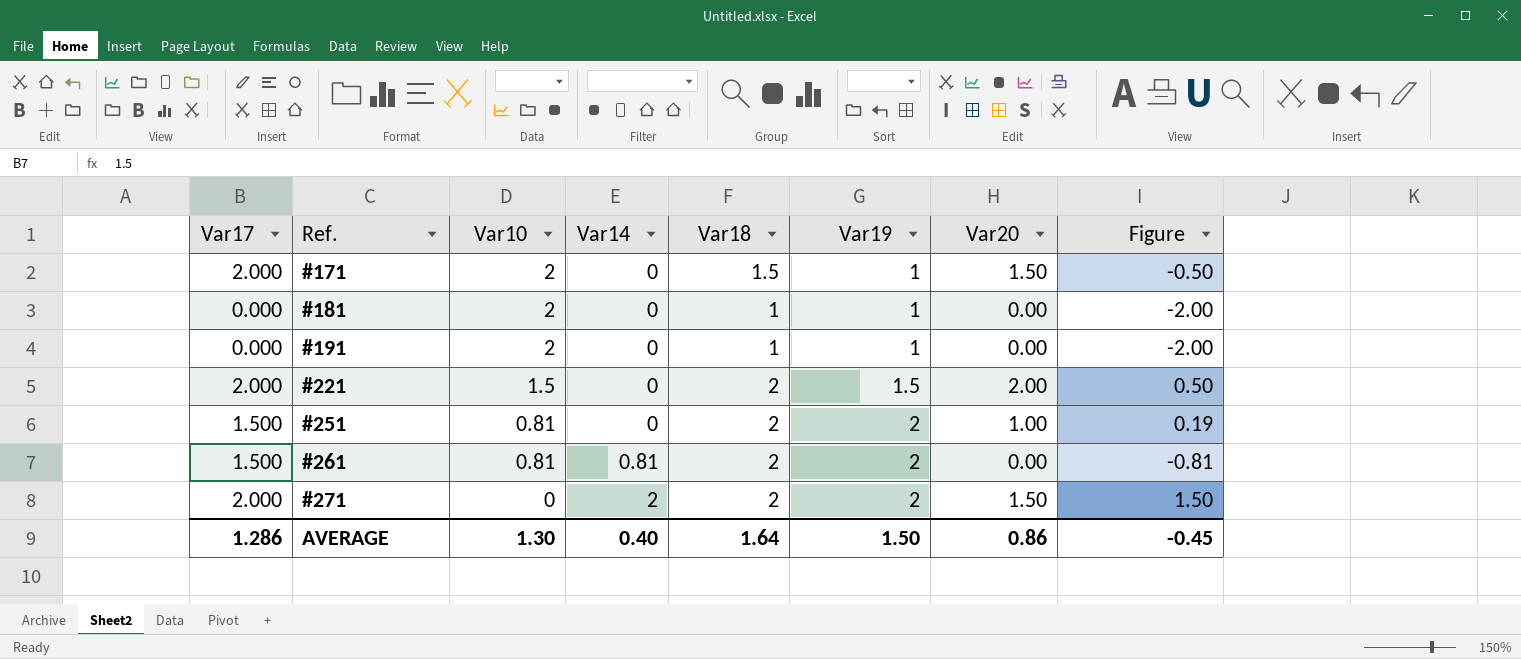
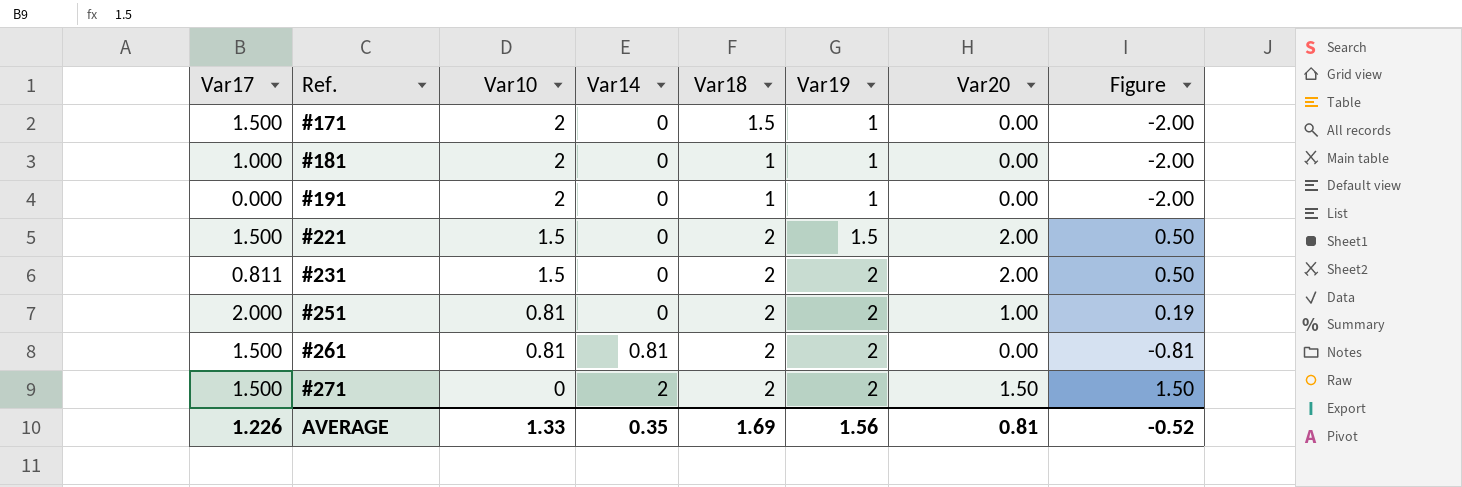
#171 | Var17: 2.000 -> 1.500
#171 | Var20: 1.50 -> 0.00
#171 | Figure: -0.50 -> -2.00
#181 | Var17: 0.000 -> 1.000
#221 | Var17: 2.000 -> 1.500
row #231: none -> 0.811 | 1.5 | 0 | 2 | 2 | 2.00 | 0.50
#251 | Var17: 1.500 -> 2.000
#271 | Var17: 2.000 -> 1.500
AVERAGE | Var17: 1.286 -> 1.226
AVERAGE | Var10: 1.30 -> 1.33
AVERAGE | Var14: 0.40 -> 0.35
AVERAGE | Var18: 1.64 -> 1.69
AVERAGE | Var19: 1.50 -> 1.56
AVERAGE | Var20: 0.86 -> 0.81
AVERAGE | Figure: -0.45 -> -0.52

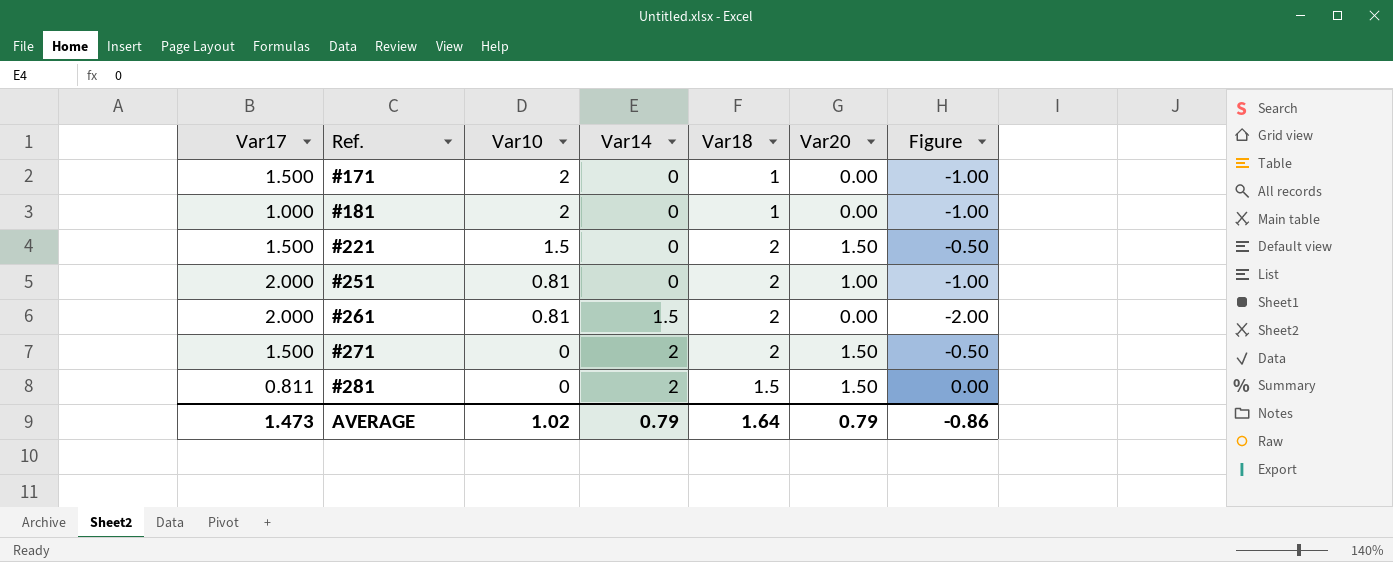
column Var19 | position: 6 -> none
column Figure | formula: [Var20] - [Var10] -> [Var20] - [Var18]
row #191: 0.000 | 2 | 0 | 1 | 1 | 0.00 | -2.00 -> none
row #231: 0.811 | 1.5 | 0 | 2 | 2 | 2.00 | 0.50 -> none
#171 | Var18: 1.5 -> 1
#221 | Var20: 2.00 -> 1.50
#261 | Var17: 1.500 -> 2.000
#261 | Var14: 0.81 -> 1.5
row #281: none -> 0.811 | 0 | 2 | 1.5 | 1.50 | 0.00
AVERAGE | Var17: 1.226 -> 1.473
AVERAGE | Var10: 1.33 -> 1.02
AVERAGE | Var14: 0.35 -> 0.79
AVERAGE | Var18: 1.69 -> 1.64
AVERAGE | Var20: 0.81 -> 0.79
AVERAGE | Figure: -0.52 -> -0.86

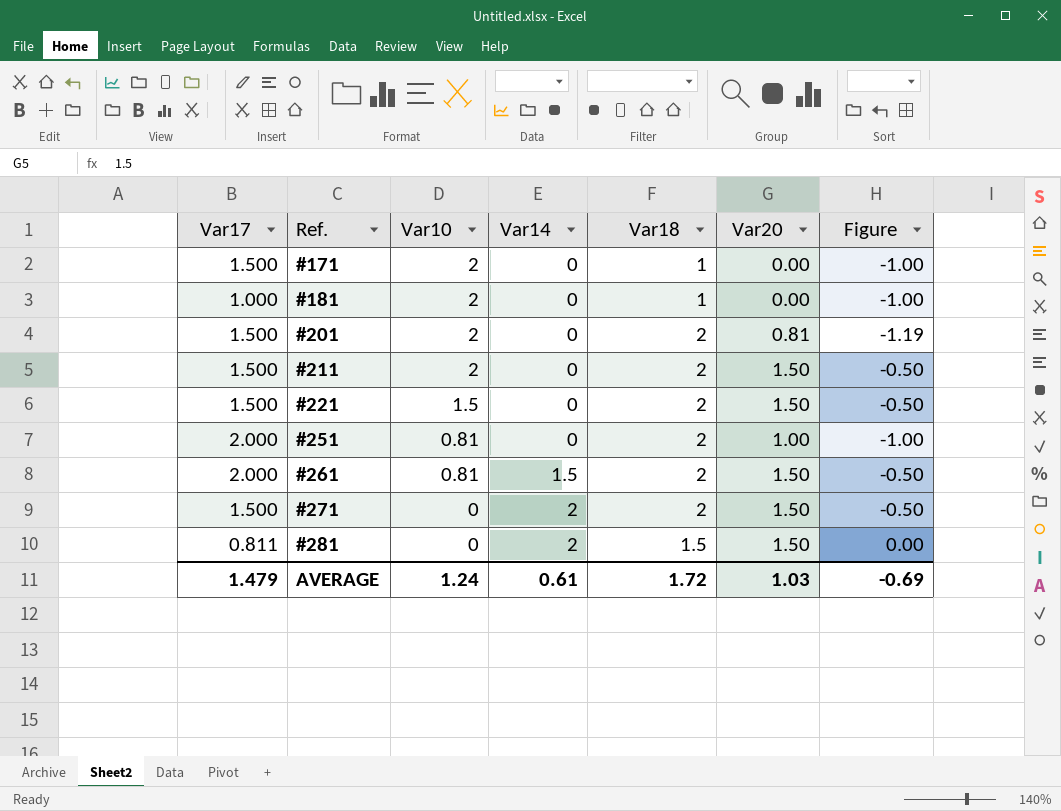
row #201: none -> 1.500 | 2 | 0 | 2 | 0.81 | -1.19
row #211: none -> 1.500 | 2 | 0 | 2 | 1.50 | -0.50
#261 | Var20: 0.00 -> 1.50
#261 | Figure: -2.00 -> -0.50
AVERAGE | Var17: 1.473 -> 1.479
AVERAGE | Var10: 1.02 -> 1.24
AVERAGE | Var14: 0.79 -> 0.61
AVERAGE | Var18: 1.64 -> 1.72
AVERAGE | Var20: 0.79 -> 1.03
AVERAGE | Figure: -0.86 -> -0.69

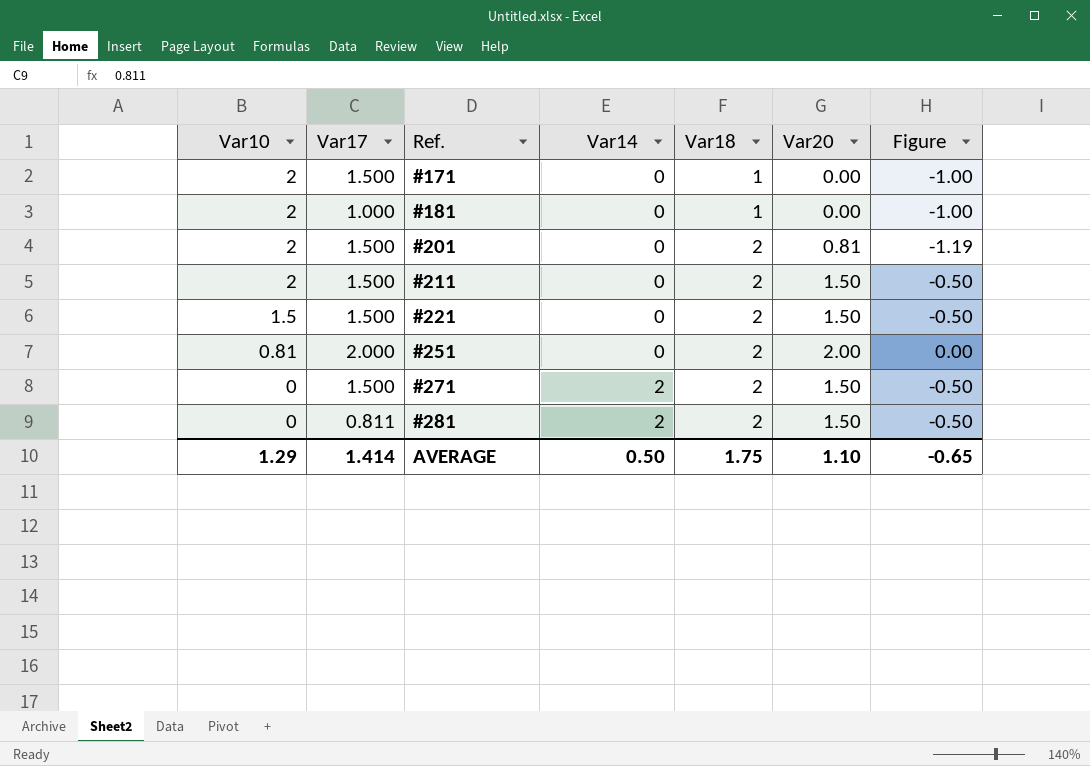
column Var10 | position: 3 -> 1
row #261: 2.000 | 0.81 | 1.5 | 2 | 1.50 | -0.50 -> none
#251 | Var20: 1.00 -> 2.00
#251 | Figure: -1.00 -> 0.00
#281 | Var18: 1.5 -> 2
#281 | Figure: 0.00 -> -0.50
AVERAGE | Var10: 1.24 -> 1.29
AVERAGE | Var17: 1.479 -> 1.414
AVERAGE | Var14: 0.61 -> 0.50
AVERAGE | Var18: 1.72 -> 1.75
AVERAGE | Var20: 1.03 -> 1.10
AVERAGE | Figure: -0.69 -> -0.65

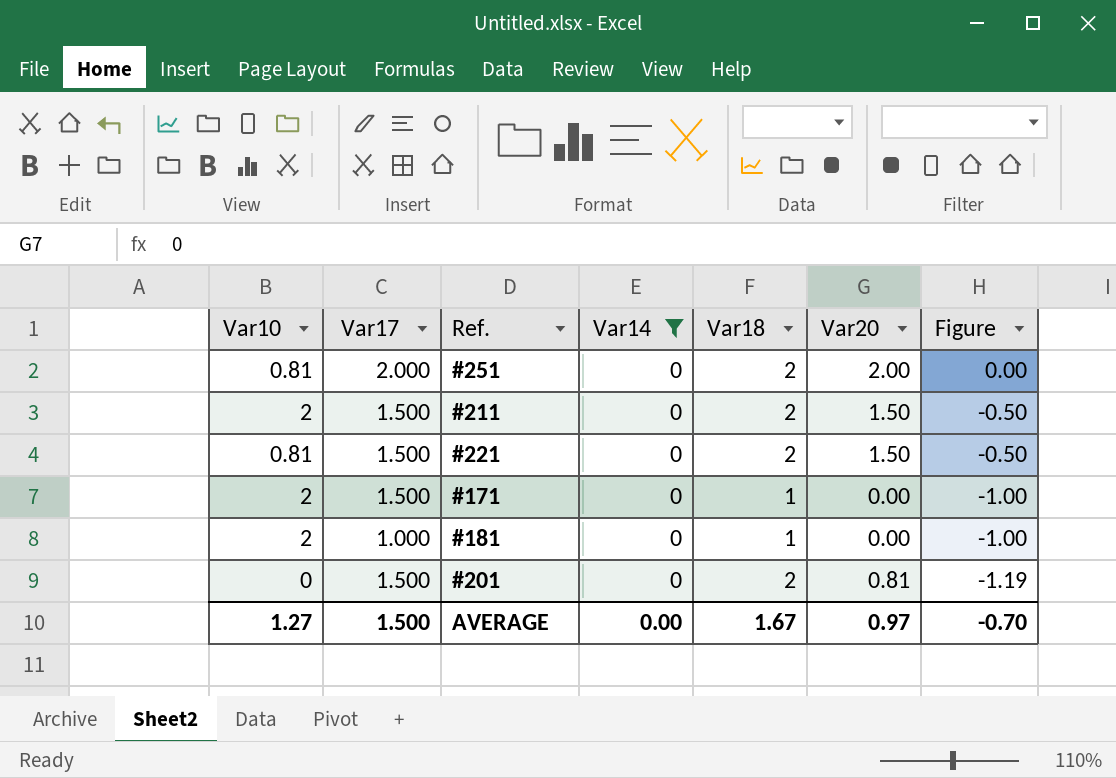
filter: none -> Var14 = 0
row order: Var10 descending -> Figure descending
#221 | Var10: 1.5 -> 0.81
#201 | Var10: 2 -> 0
AVERAGE | Var10: 1.29 -> 1.27
AVERAGE | Var17: 1.414 -> 1.500
AVERAGE | Var14: 0.50 -> 0.00
AVERAGE | Var18: 1.75 -> 1.67
AVERAGE | Var20: 1.10 -> 0.97
AVERAGE | Figure: -0.65 -> -0.70

